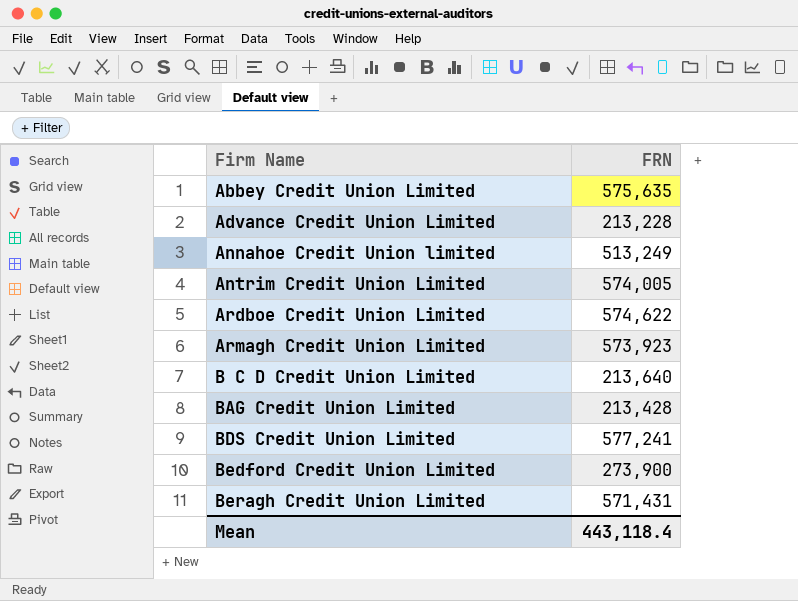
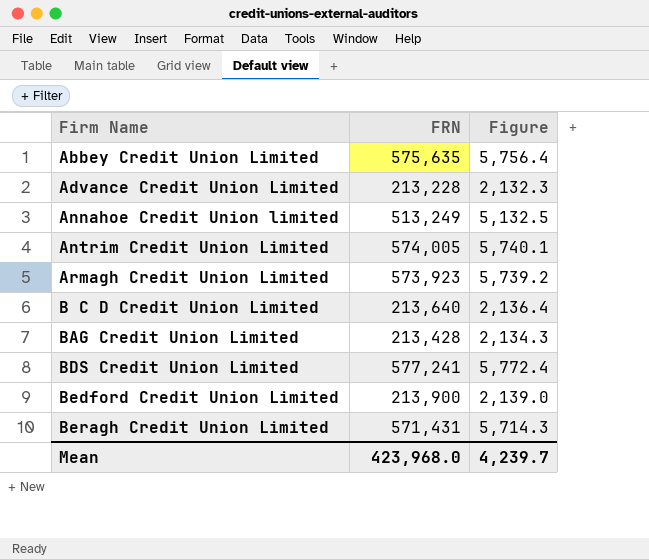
column Figure | formula: none -> [FRN] * 0.01
row Ardboe Credit Union Limited: 574,622 -> none
Bedford Credit Union Limited | FRN: 273,900 -> 213,900
Mean | FRN: 443,118.4 -> 423,968.0

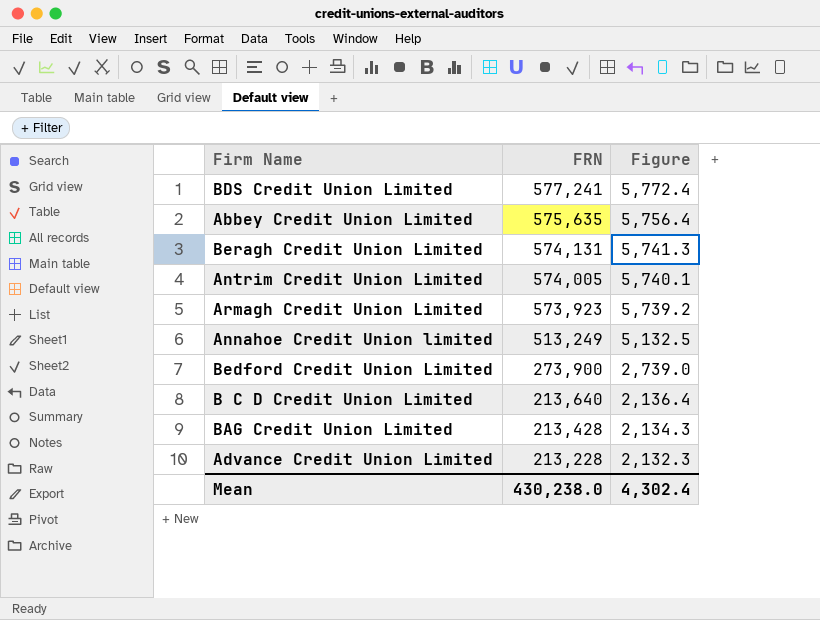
row order: Firm Name ascending -> FRN descending
Beragh Credit Union Limited | FRN: 571,431 -> 574,131
Beragh Credit Union Limited | Figure: 5,714.3 -> 5,741.3
Bedford Credit Union Limited | FRN: 213,900 -> 273,900
Bedford Credit Union Limited | Figure: 2,139.0 -> 2,739.0
Mean | FRN: 423,968.0 -> 430,238.0
Mean | Figure: 4,239.7 -> 4,302.4

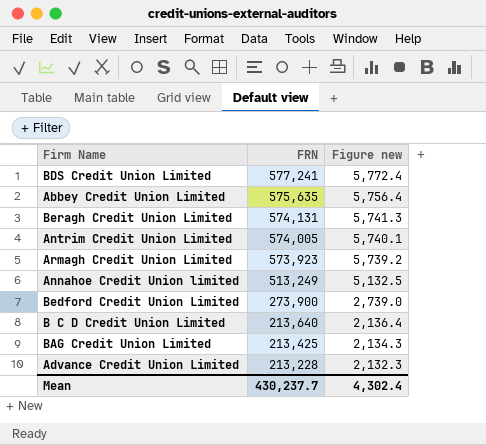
column name: Figure -> Figure new
BAG Credit Union Limited | FRN: 213,428 -> 213,425
Mean | FRN: 430,238.0 -> 430,237.7

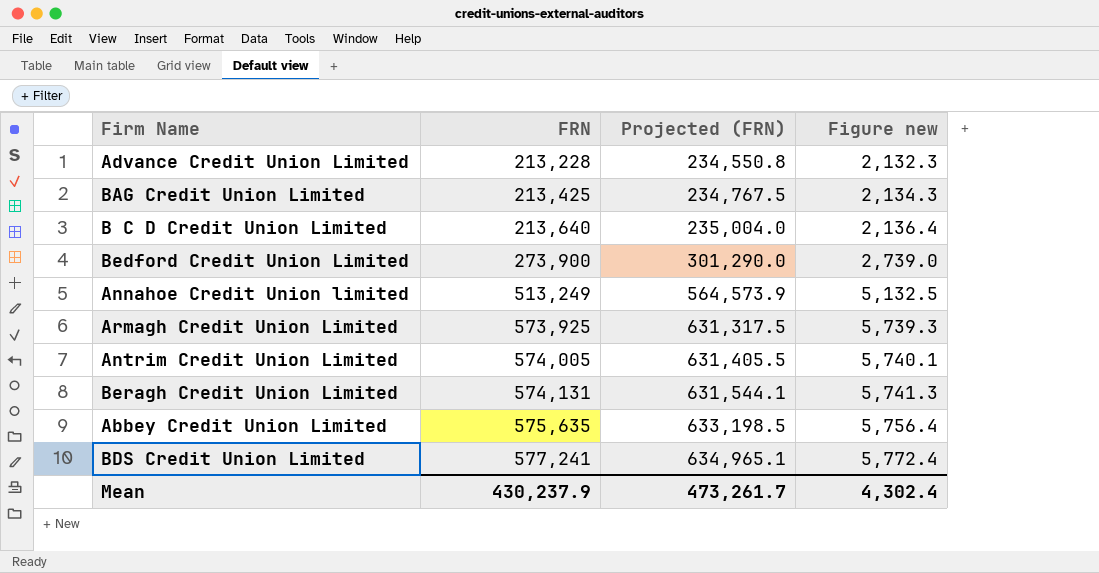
row order: FRN descending -> FRN ascending
column Projected (FRN) | formula: none -> [FRN] * 1.1
Armagh Credit Union Limited | FRN: 573,923 -> 573,925
Armagh Credit Union Limited | Figure new: 5,739.2 -> 5,739.3
Mean | FRN: 430,237.7 -> 430,237.9

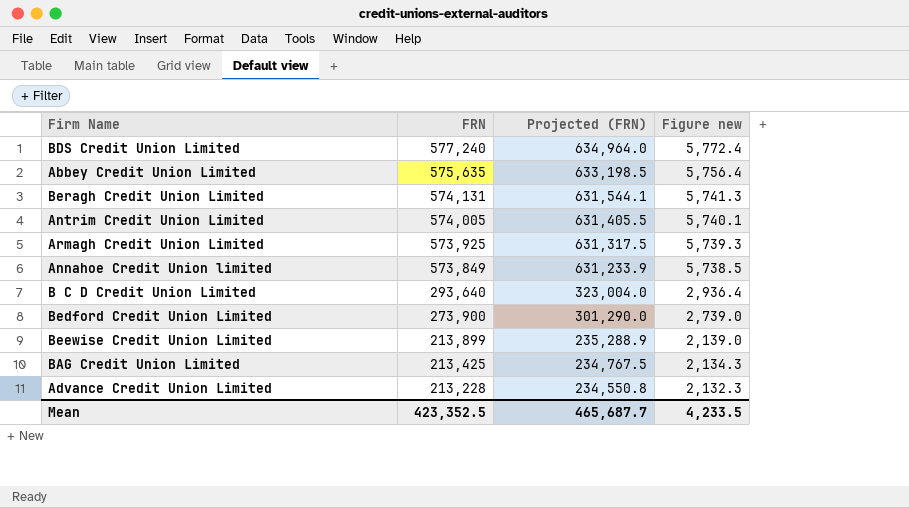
row order: FRN ascending -> FRN descending
BDS Credit Union Limited | FRN: 577,241 -> 577,240
BDS Credit Union Limited | Projected (FRN): 634,965.1 -> 634,964.0
Annahoe Credit Union limited | FRN: 513,249 -> 573,849
Annahoe Credit Union limited | Projected (FRN): 564,573.9 -> 631,233.9
Annahoe Credit Union limited | Figure new: 5,132.5 -> 5,738.5
B C D Credit Union Limited | FRN: 213,640 -> 293,640
B C D Credit Union Limited | Projected (FRN): 235,004.0 -> 323,004.0
B C D Credit Union Limited | Figure new: 2,136.4 -> 2,936.4
row Beewise Credit Union Limited: none -> 213,899 | 235,288.9 | 2,139.0
Mean | FRN: 430,237.9 -> 423,352.5
Mean | Projected (FRN): 473,261.7 -> 465,687.7
Mean | Figure new: 4,302.4 -> 4,233.5

